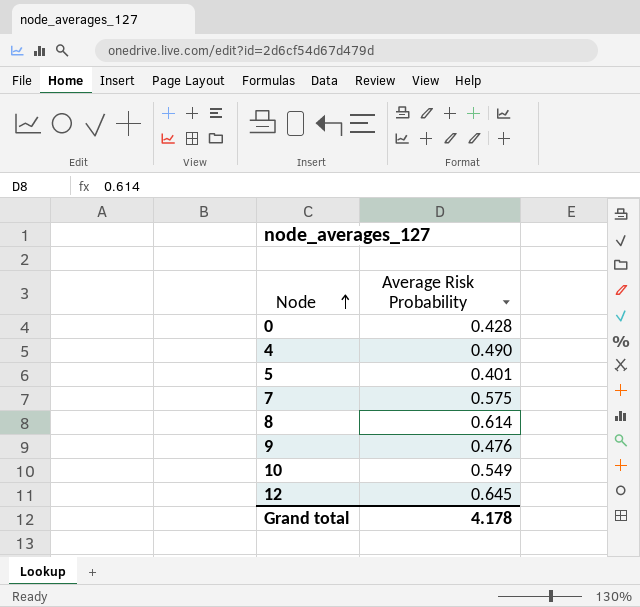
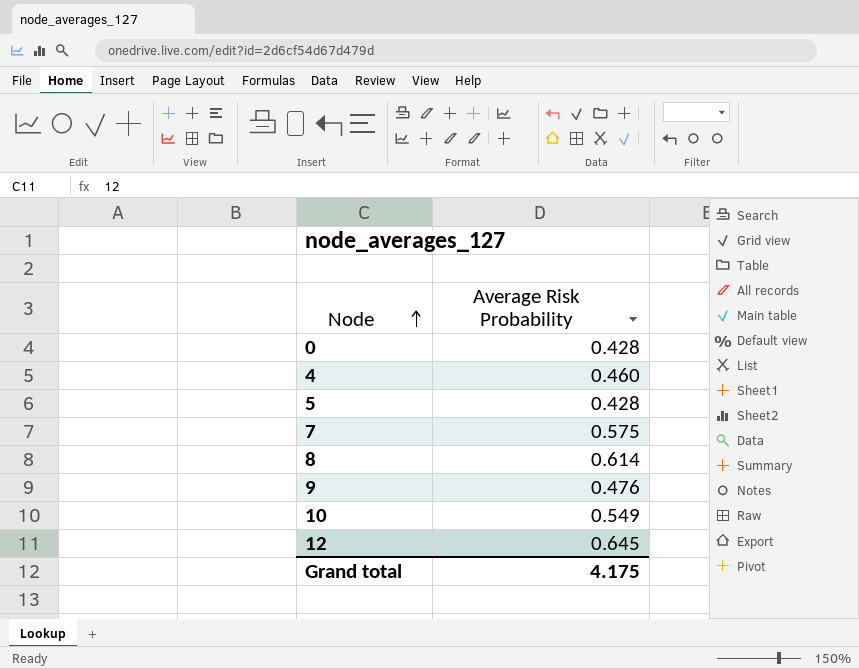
4 | Average Risk Probability: 0.490 -> 0.460
5 | Average Risk Probability: 0.401 -> 0.428
Grand total | Average Risk Probability: 4.178 -> 4.175

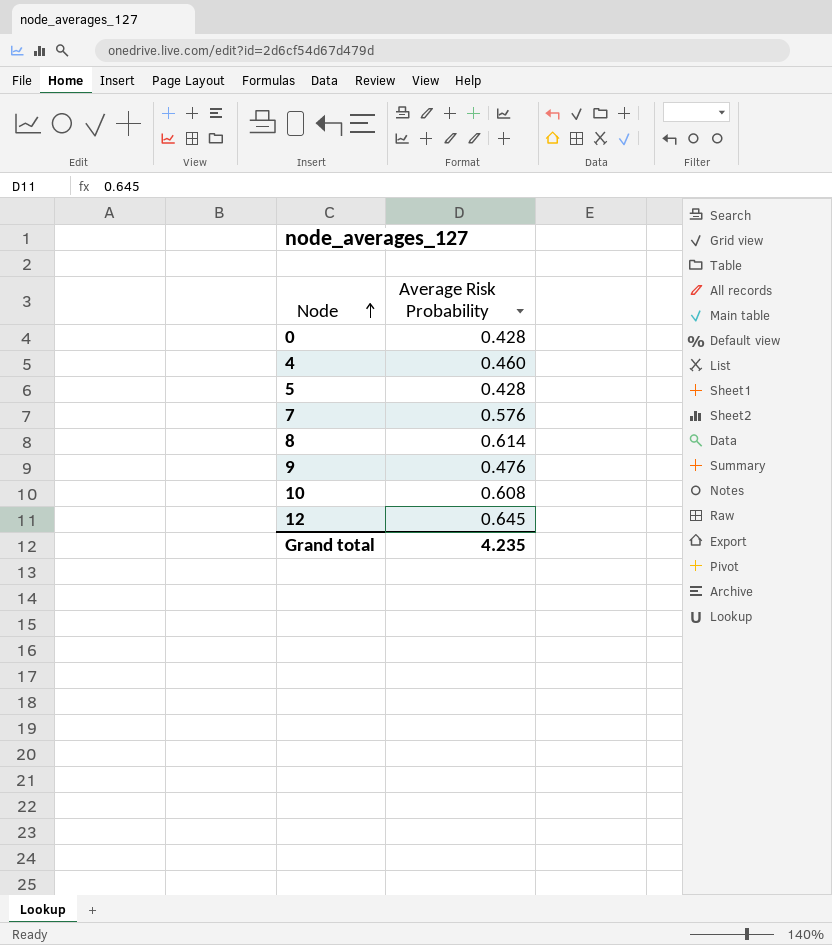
7 | Average Risk Probability: 0.575 -> 0.576
10 | Average Risk Probability: 0.549 -> 0.608
Grand total | Average Risk Probability: 4.175 -> 4.235

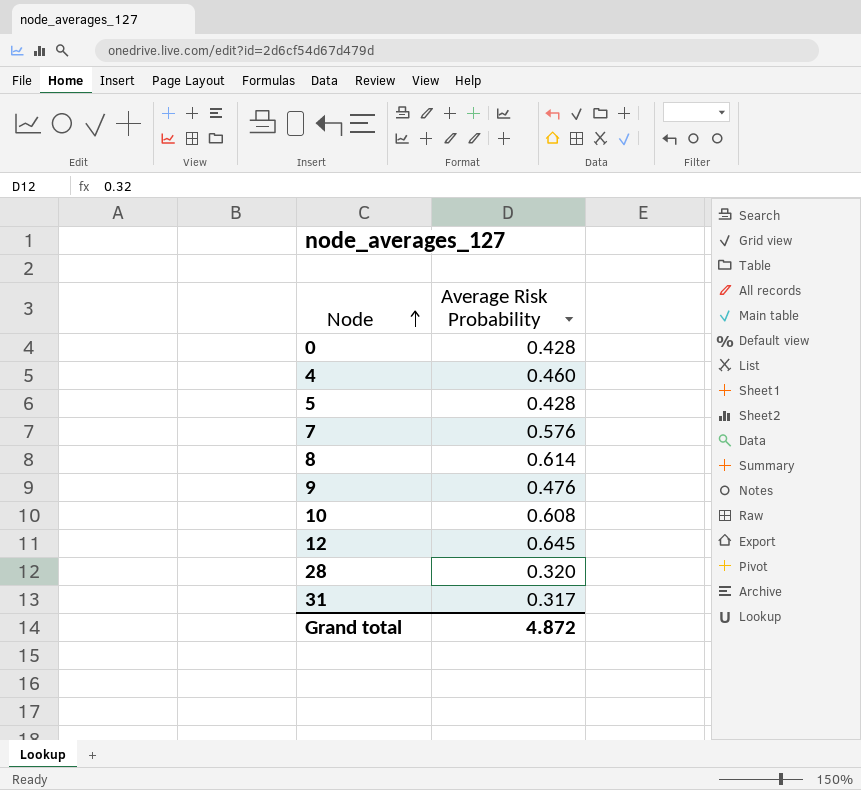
row 28: none -> 0.320
row 31: none -> 0.317
Grand total | Average Risk Probability: 4.235 -> 4.872

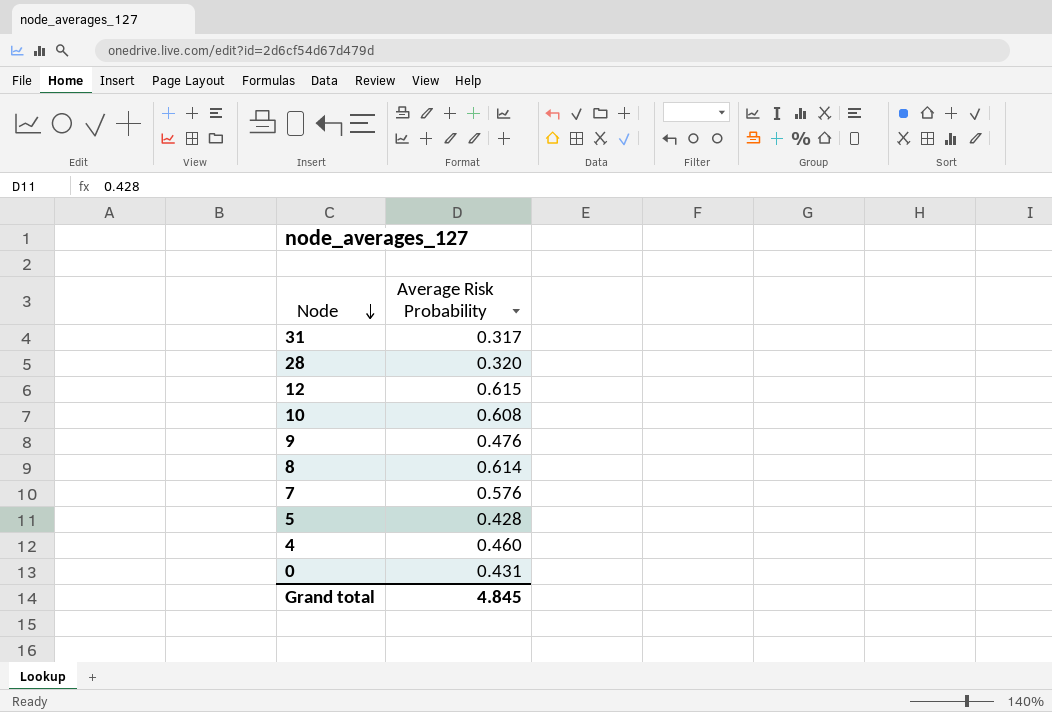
row order: Node ascending -> Node descending
12 | Average Risk Probability: 0.645 -> 0.615
0 | Average Risk Probability: 0.428 -> 0.431
Grand total | Average Risk Probability: 4.872 -> 4.845

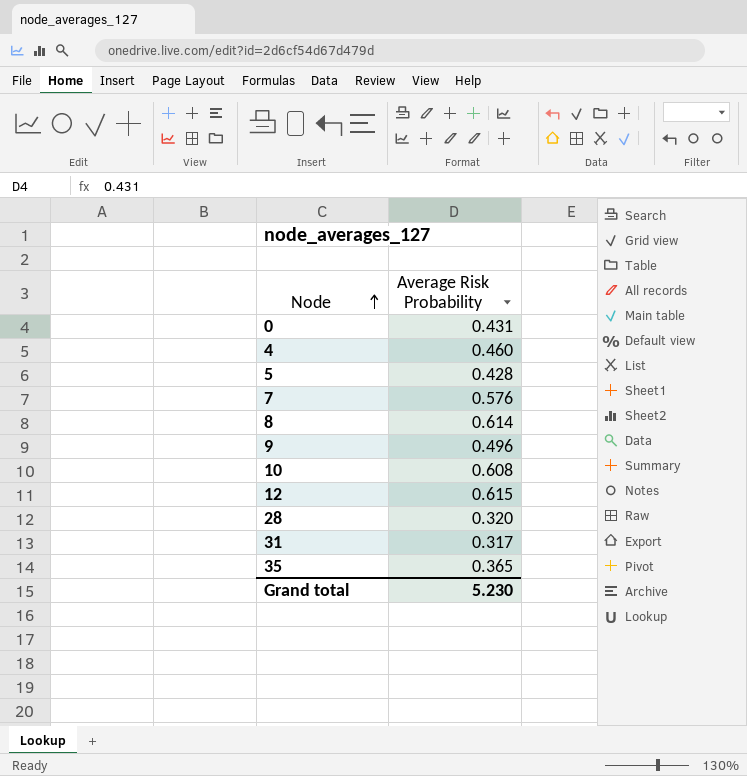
row order: Node descending -> Node ascending
9 | Average Risk Probability: 0.476 -> 0.496
row 35: none -> 0.365
Grand total | Average Risk Probability: 4.845 -> 5.230

